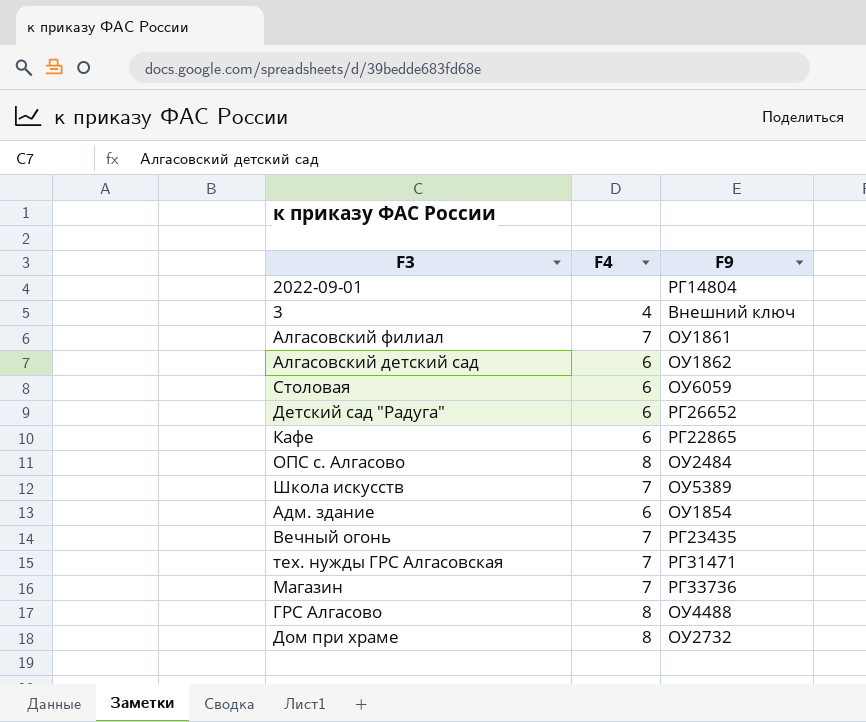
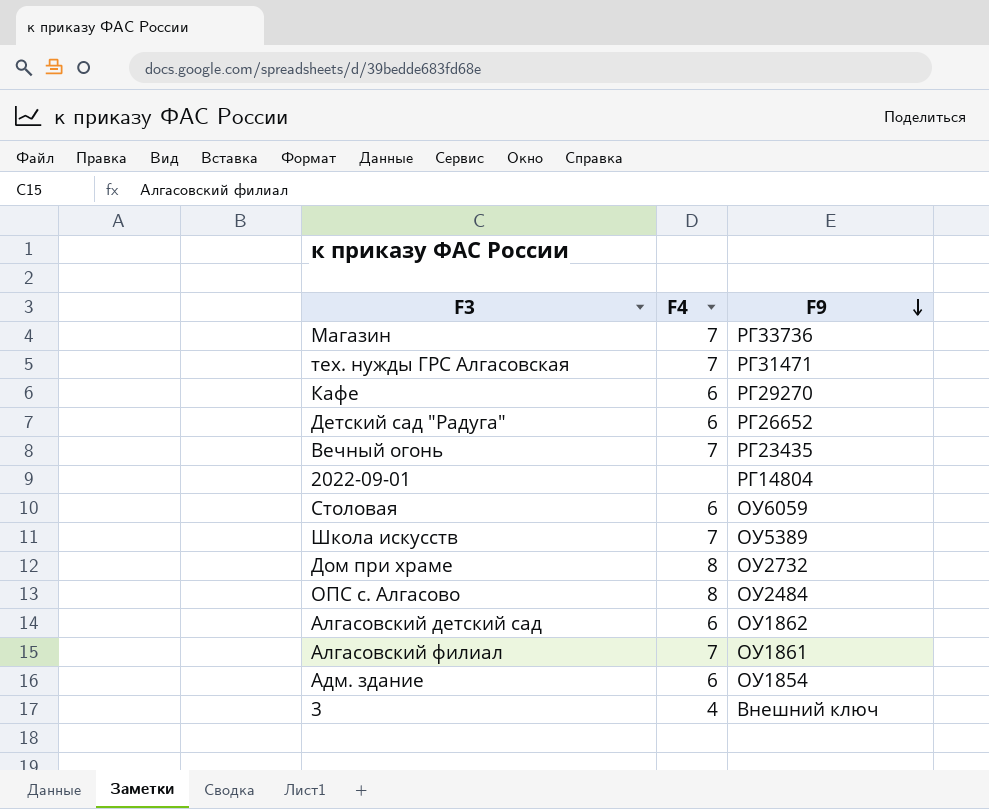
row order: none -> F9 descending
row ГРС Алгасово: 8 | ОУ4488 -> none
Кафе | F9: РГ22865 -> РГ29270

